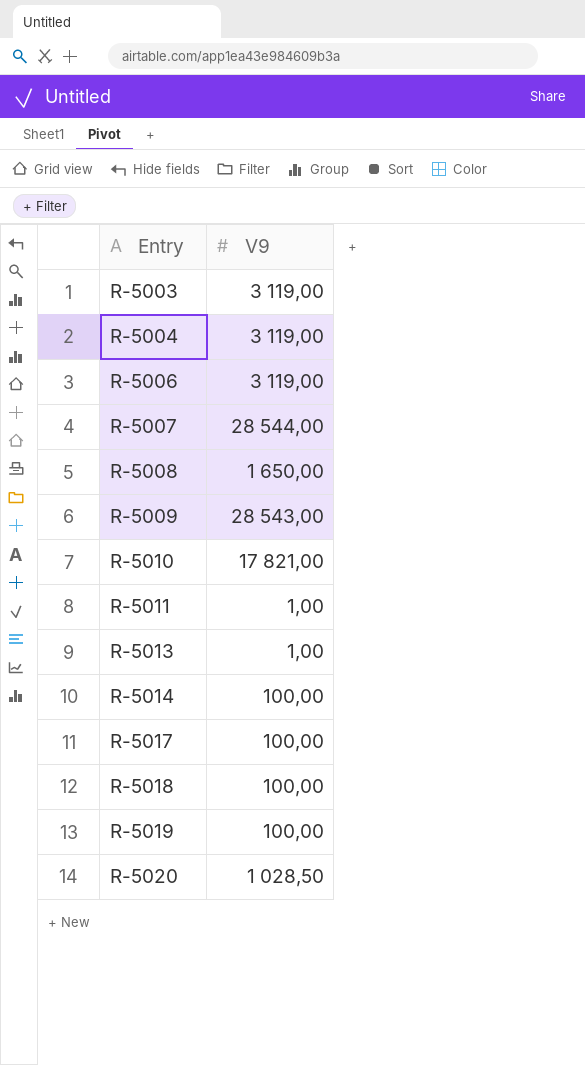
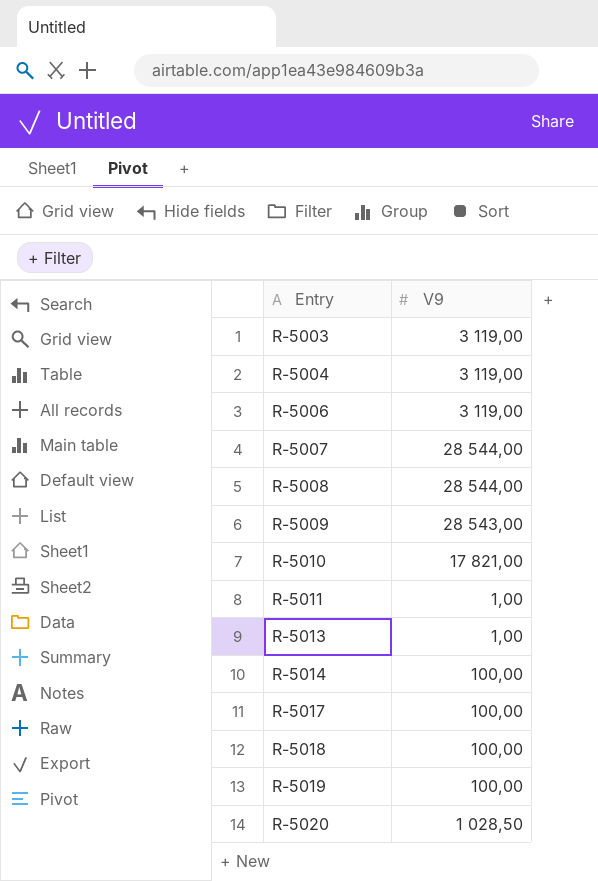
R-5008 | V9: 1 650,00 -> 28 544,00

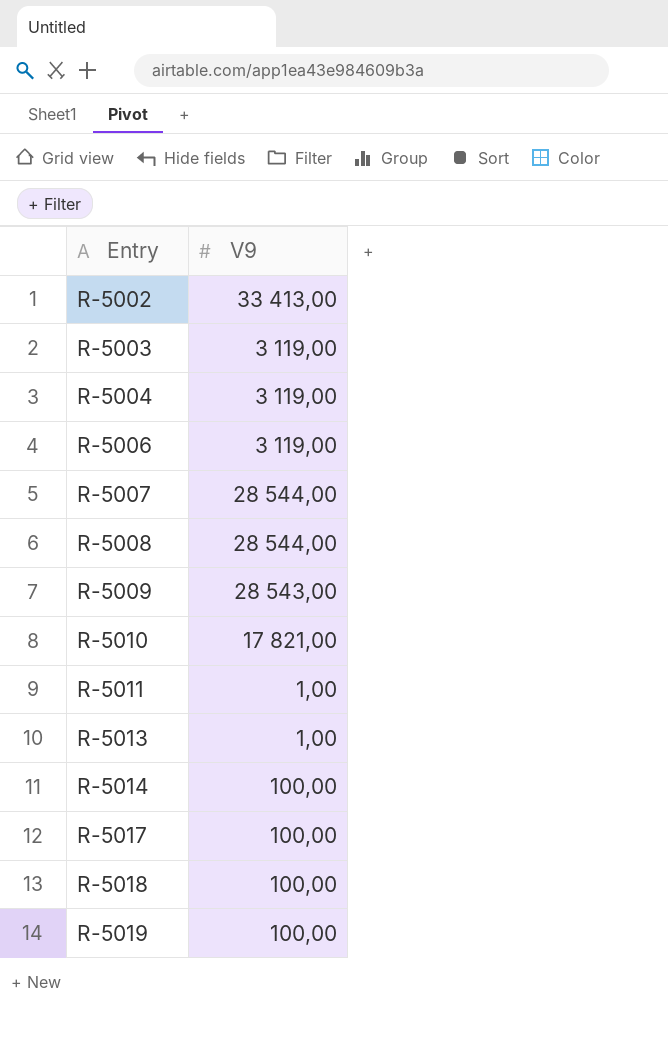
row R-5020: 1 028,50 -> none
row R-5002: none -> 33 413,00

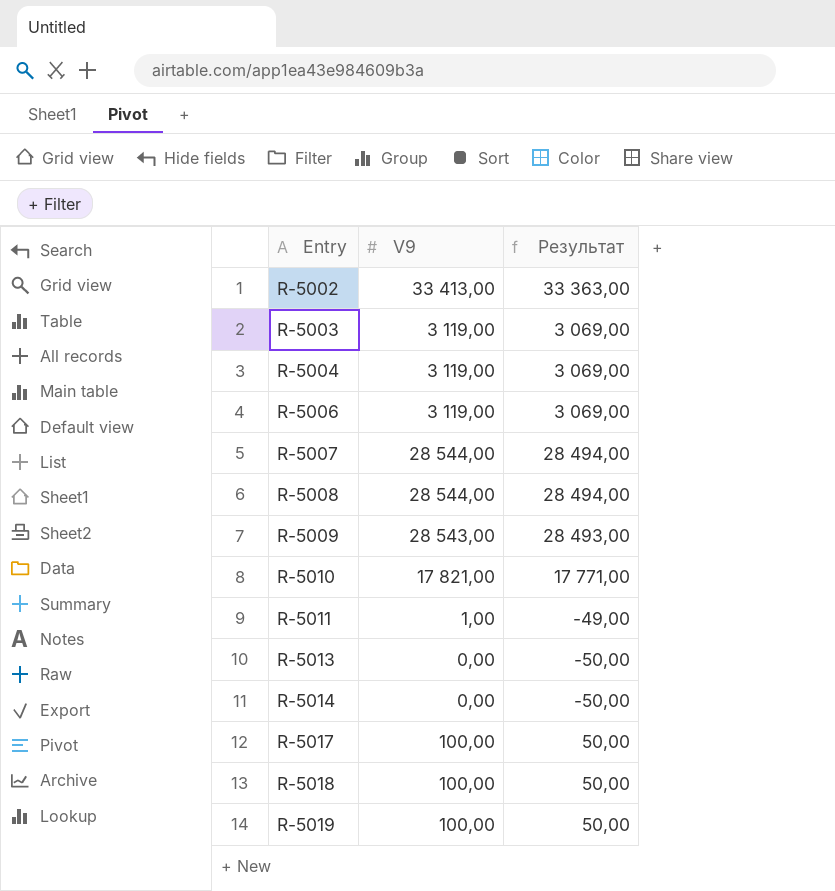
column Результат | formula: none -> [V9] - 50
R-5013 | V9: 1,00 -> 0,00
R-5014 | V9: 100,00 -> 0,00

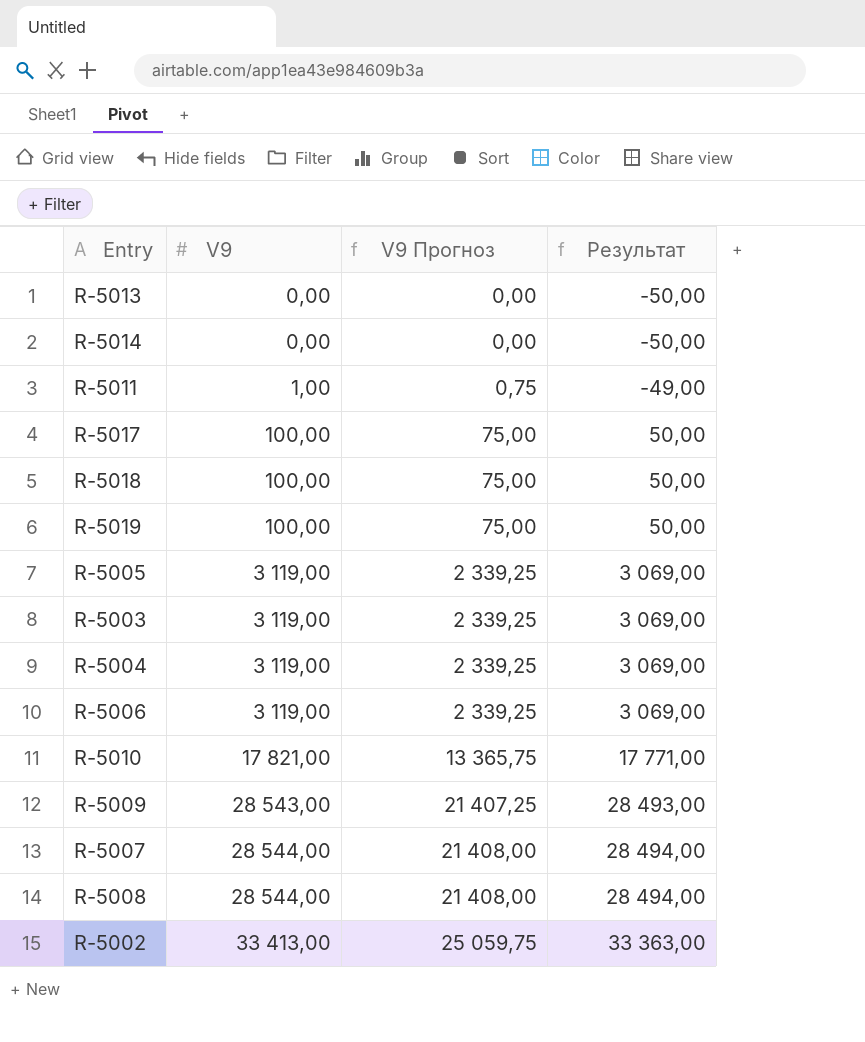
row order: Entry ascending -> V9 ascending
column V9 Прогноз | formula: none -> [V9] * 0,75
row R-5005: none -> 3 119,00 | 2 339,25 | 3 069,00

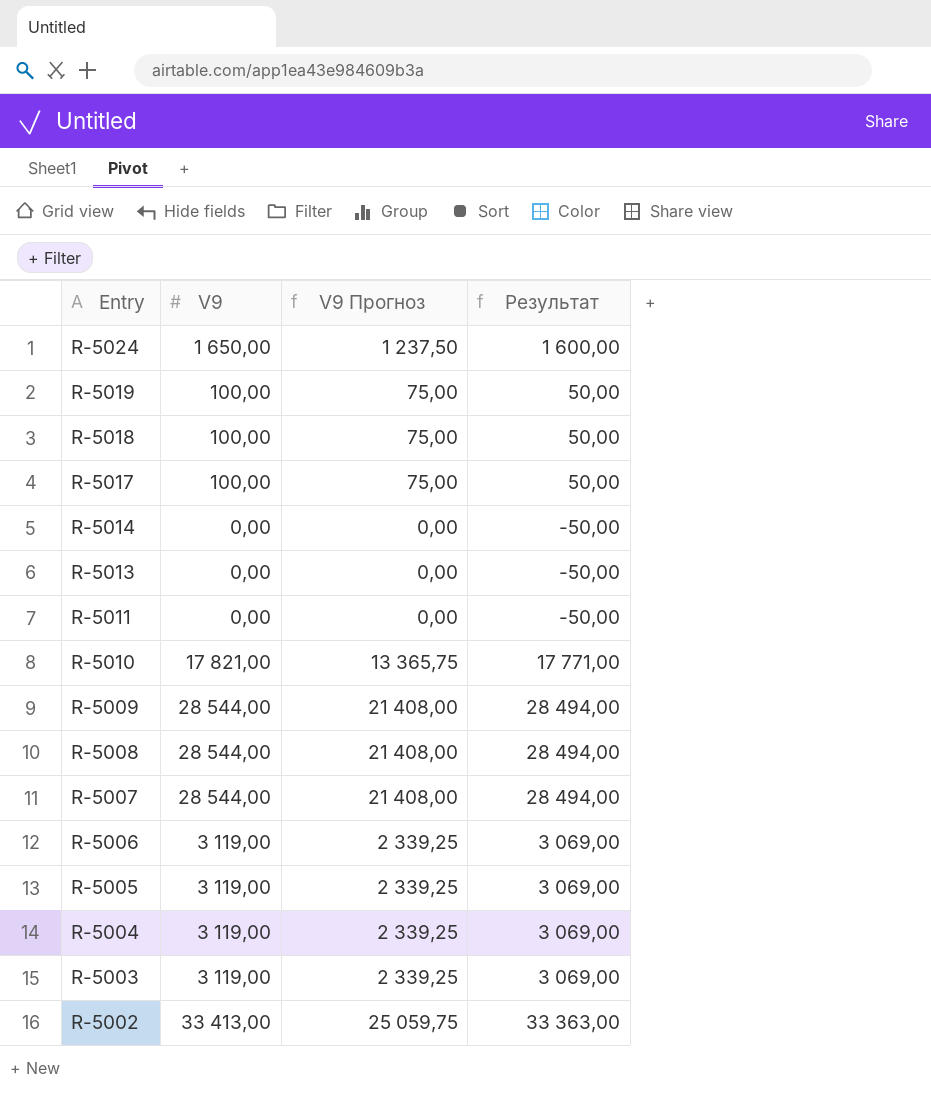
row order: V9 ascending -> Entry descending
row R-5024: none -> 1 650,00 | 1 237,50 | 1 600,00
R-5011 | V9: 1,00 -> 0,00
R-5011 | V9 Прогноз: 0,75 -> 0,00
R-5011 | Результат: -49,00 -> -50,00
R-5009 | V9: 28 543,00 -> 28 544,00
R-5009 | V9 Прогноз: 21 407,25 -> 21 408,00
R-5009 | Результат: 28 493,00 -> 28 494,00

